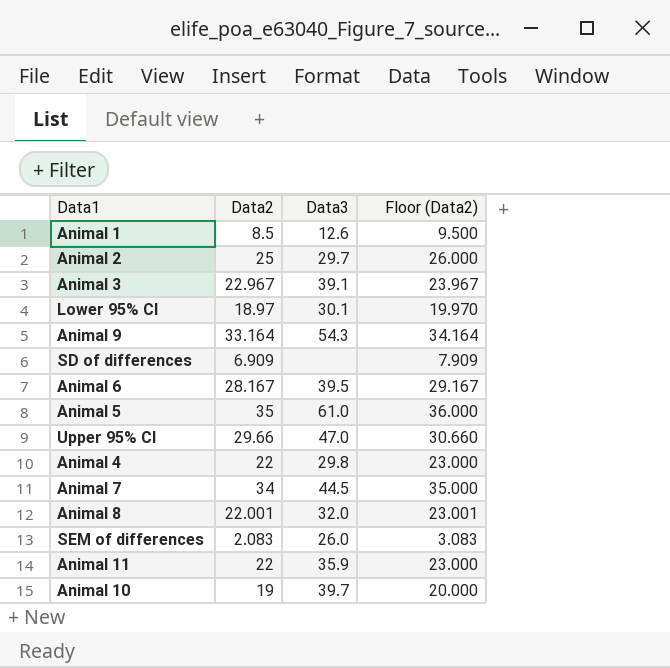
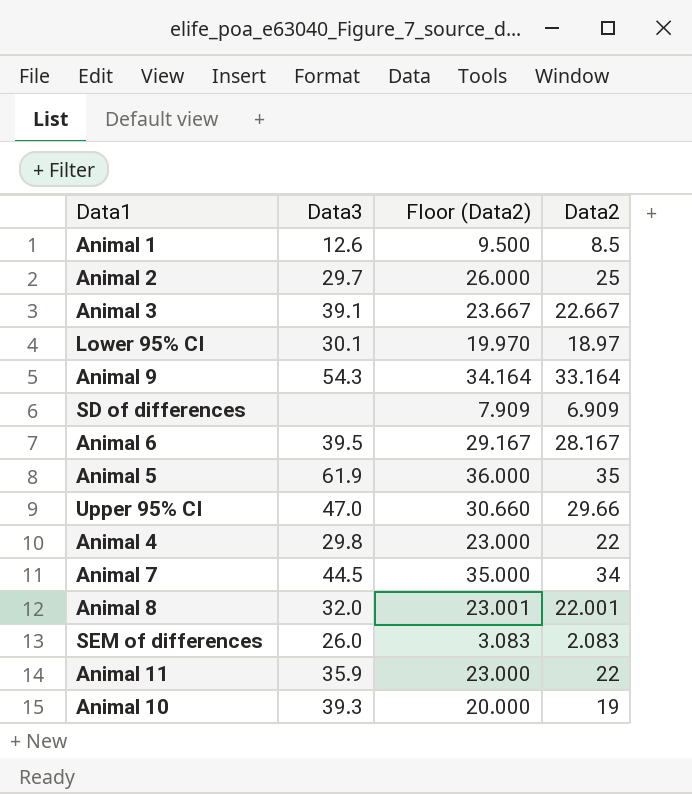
column Data2 | position: 2 -> 4
Animal 3 | Floor (Data2): 23.967 -> 23.667
Animal 3 | Data2: 22.967 -> 22.667
Animal 5 | Data3: 61.0 -> 61.9
Animal 10 | Data3: 39.7 -> 39.3

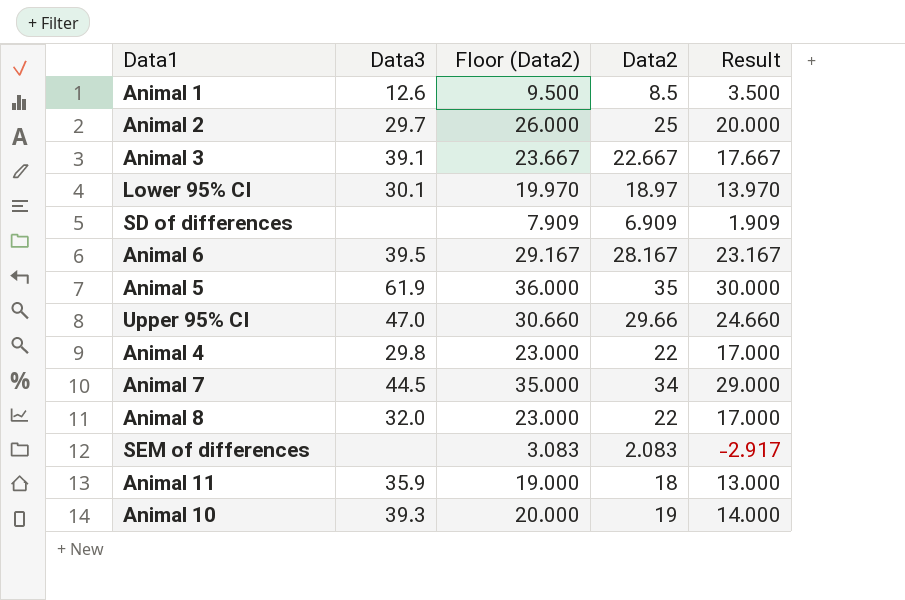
column Result | formula: none -> [Data2] - 5
row Animal 9: 54.3 | 34.164 | 33.164 -> none
Animal 8 | Floor (Data2): 23.001 -> 23.000
Animal 8 | Data2: 22.001 -> 22
SEM of differences | Data3: 26.0 -> none
Animal 11 | Floor (Data2): 23.000 -> 19.000
Animal 11 | Data2: 22 -> 18

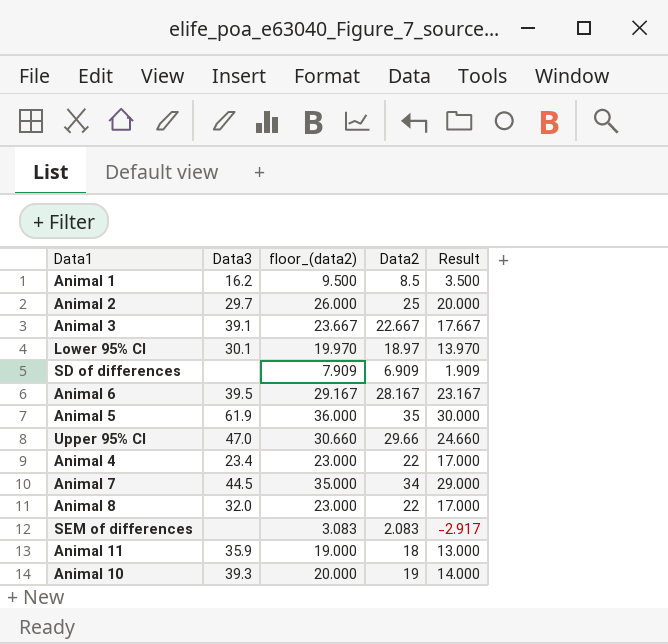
column name: Floor (Data2) -> floor_(data2)
Animal 1 | Data3: 12.6 -> 16.2
Animal 4 | Data3: 29.8 -> 23.4

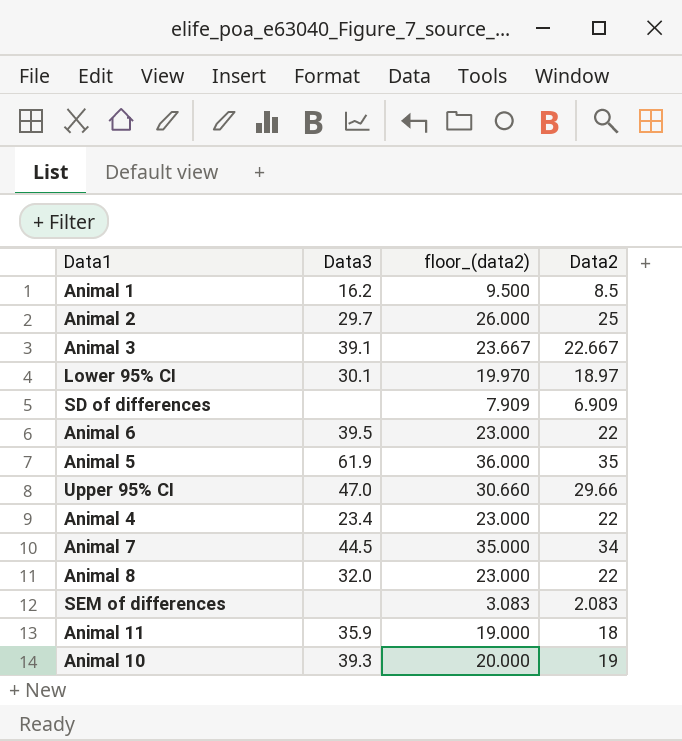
column Result | formula: [Data2] - 5 -> none
Animal 6 | floor_(data2): 29.167 -> 23.000
Animal 6 | Data2: 28.167 -> 22

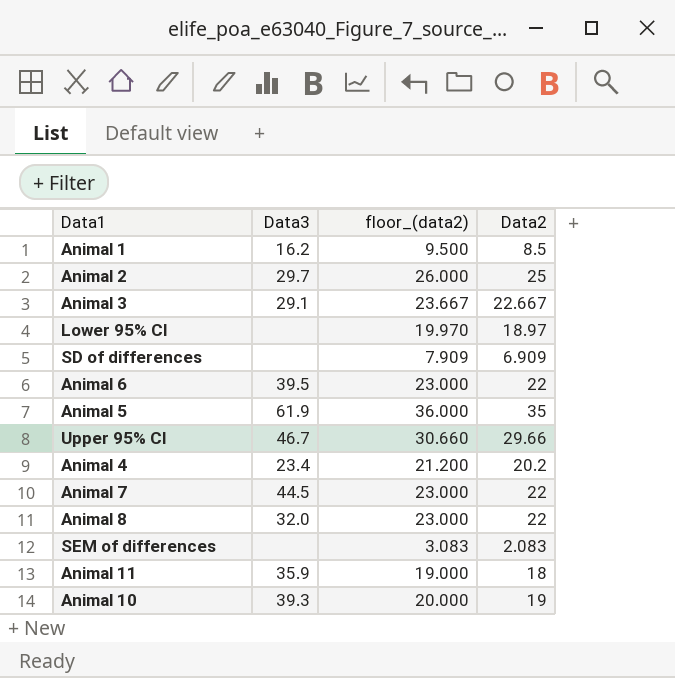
Animal 3 | Data3: 39.1 -> 29.1
Lower 95% CI | Data3: 30.1 -> none
Upper 95% CI | Data3: 47.0 -> 46.7
Animal 4 | floor_(data2): 23.000 -> 21.200
Animal 4 | Data2: 22 -> 20.2
Animal 7 | floor_(data2): 35.000 -> 23.000
Animal 7 | Data2: 34 -> 22

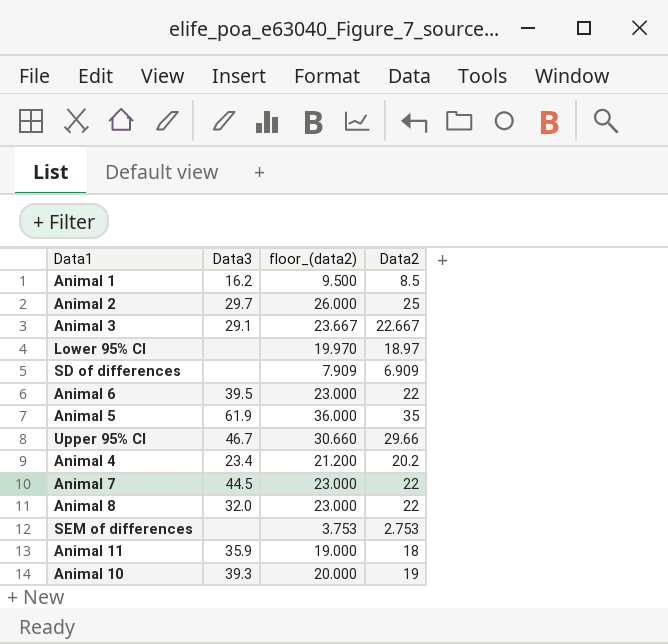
SEM of differences | floor_(data2): 3.083 -> 3.753
SEM of differences | Data2: 2.083 -> 2.753

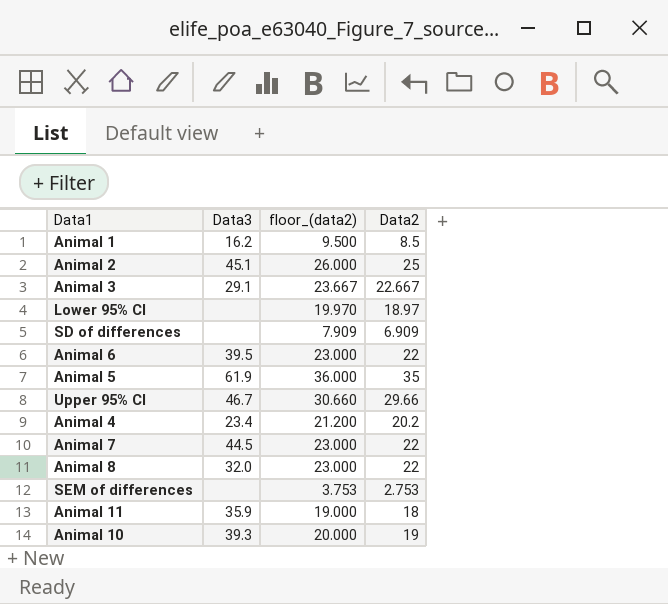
Animal 2 | Data3: 29.7 -> 45.1

